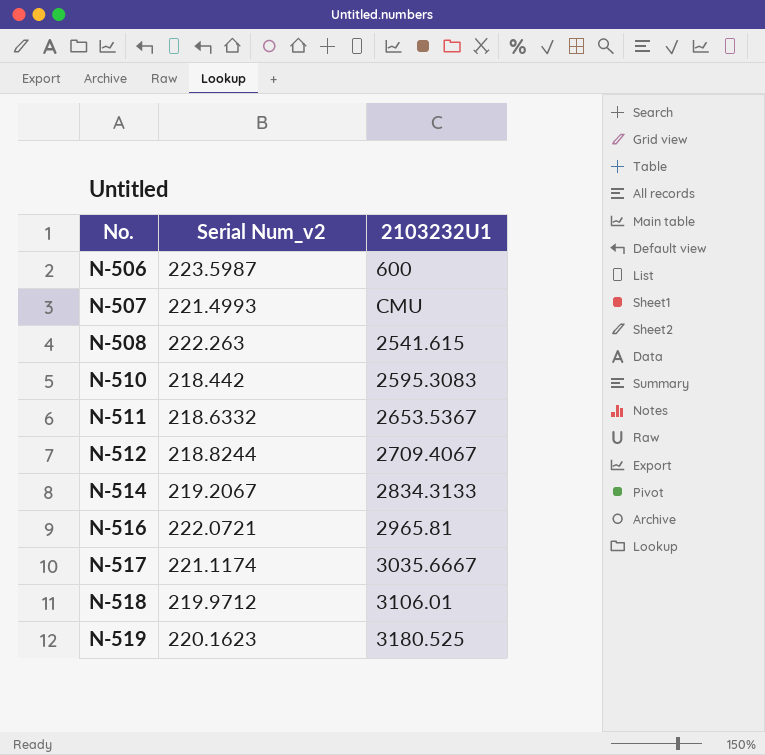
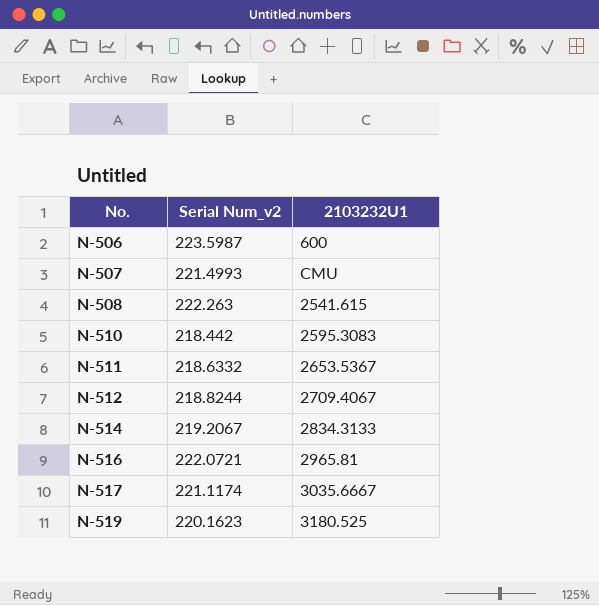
row N-518: 219.9712 | 3106.01 -> none

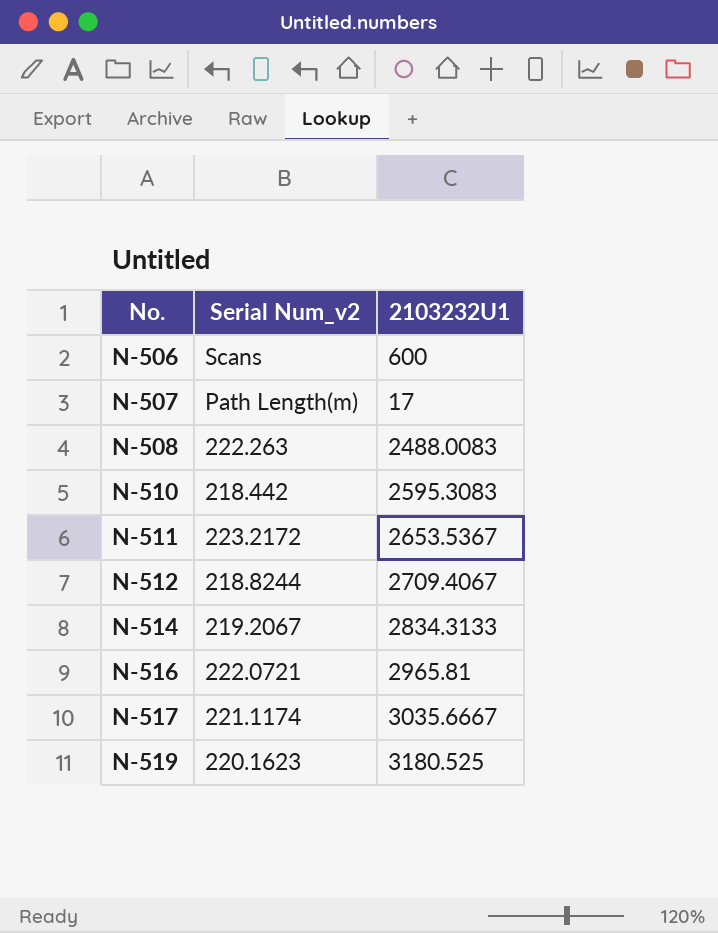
N-506 | Serial Num_v2: 223.5987 -> Scans
N-507 | Serial Num_v2: 221.4993 -> Path Length(m)
N-507 | 2103232U1: CMU -> 17
N-508 | 2103232U1: 2541.615 -> 2488.0083
N-511 | Serial Num_v2: 218.6332 -> 223.2172

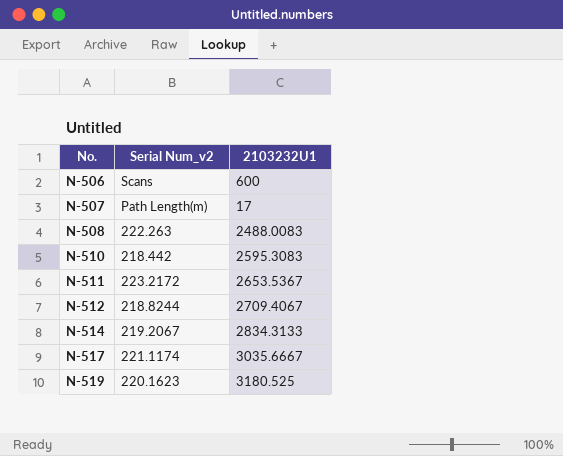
row N-516: 222.0721 | 2965.81 -> none

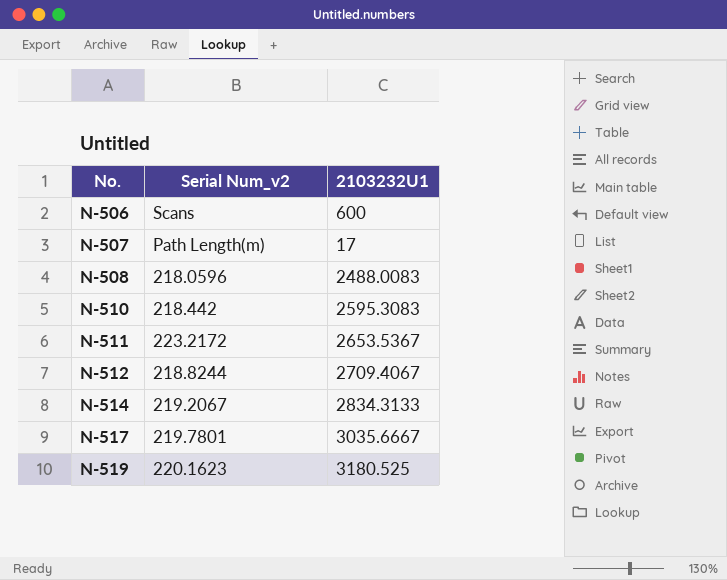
N-508 | Serial Num_v2: 222.263 -> 218.0596
N-517 | Serial Num_v2: 221.1174 -> 219.7801

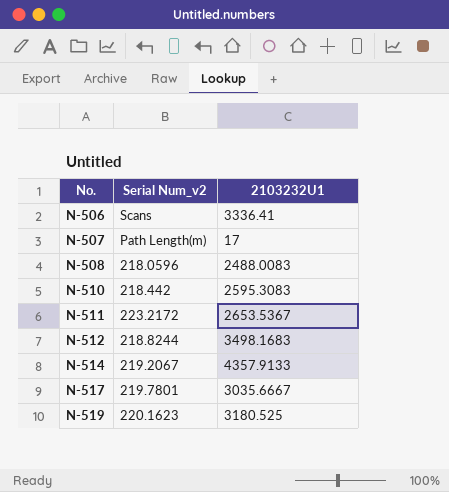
N-506 | 2103232U1: 600 -> 3336.41
N-512 | 2103232U1: 2709.4067 -> 3498.1683
N-514 | 2103232U1: 2834.3133 -> 4357.9133

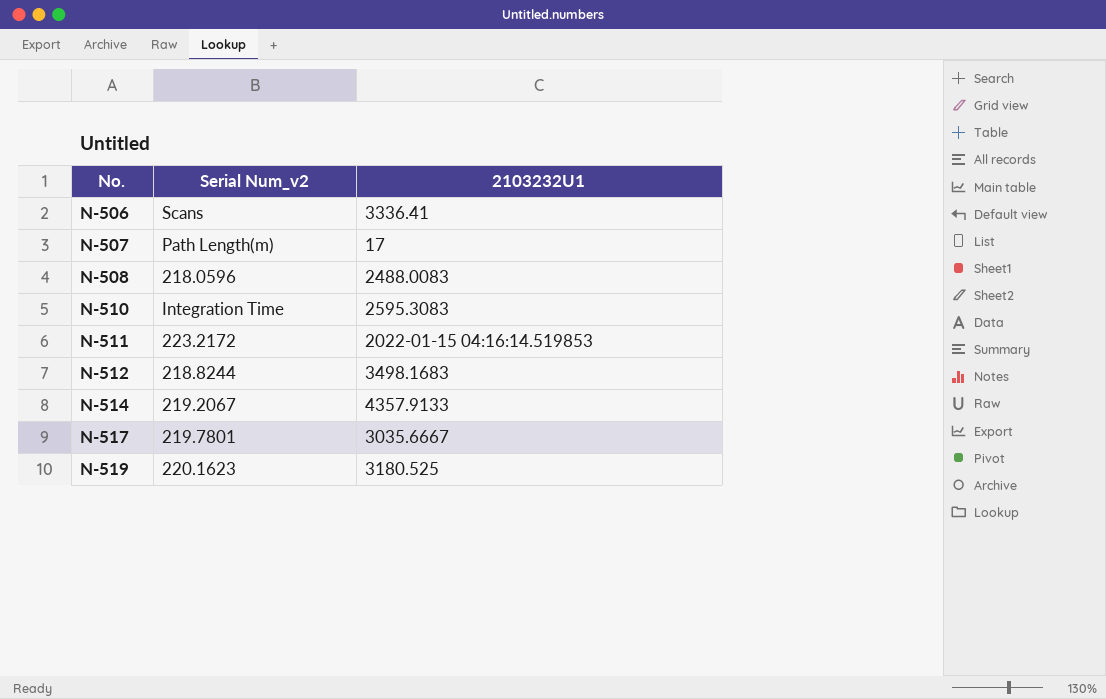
N-510 | Serial Num_v2: 218.442 -> Integration Time
N-511 | 2103232U1: 2653.5367 -> 2022-01-15 04:16:14.519853

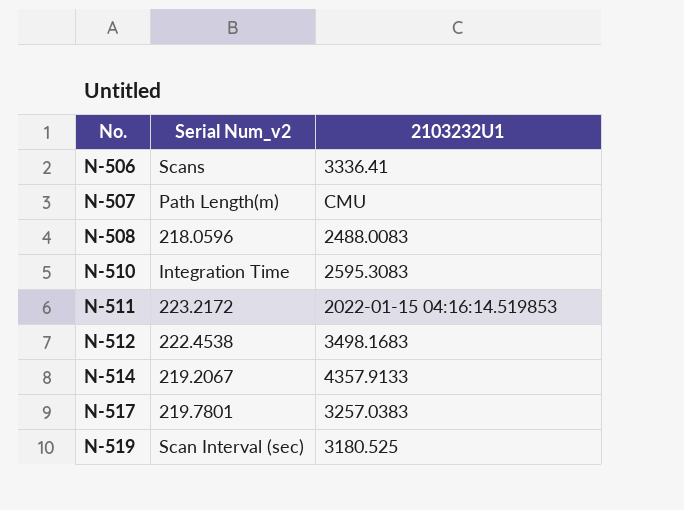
N-507 | 2103232U1: 17 -> CMU
N-512 | Serial Num_v2: 218.8244 -> 222.4538
N-517 | 2103232U1: 3035.6667 -> 3257.0383
N-519 | Serial Num_v2: 220.1623 -> Scan Interval (sec)

